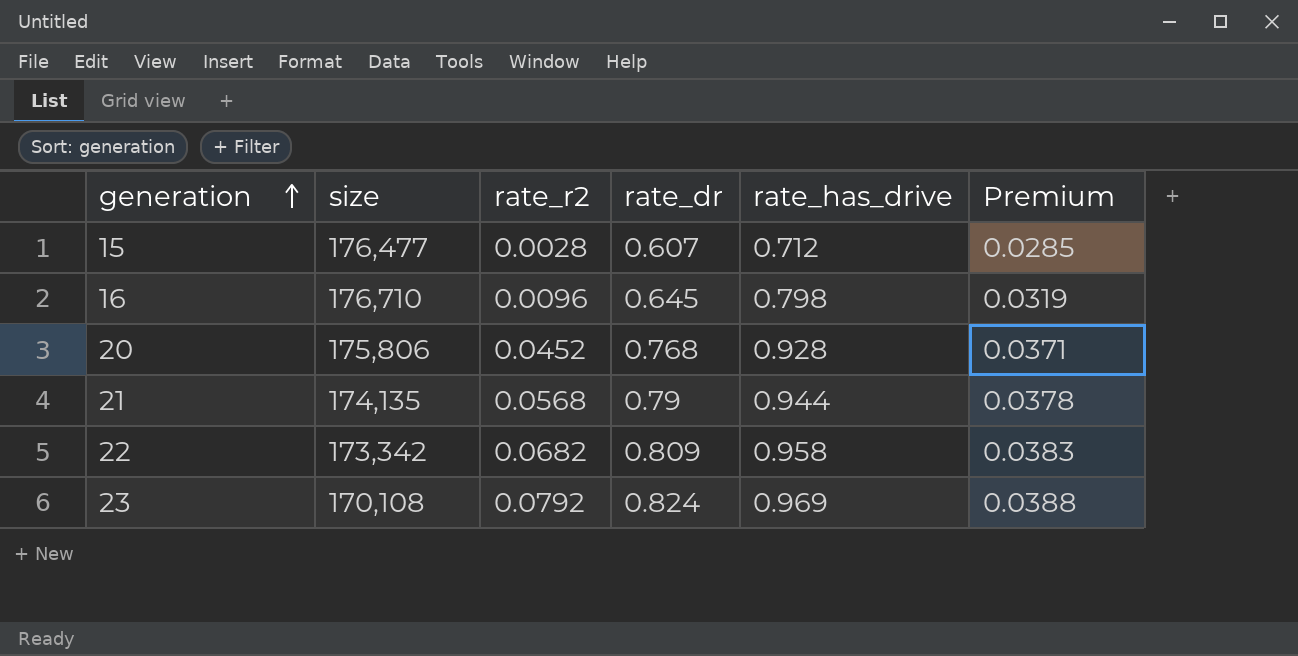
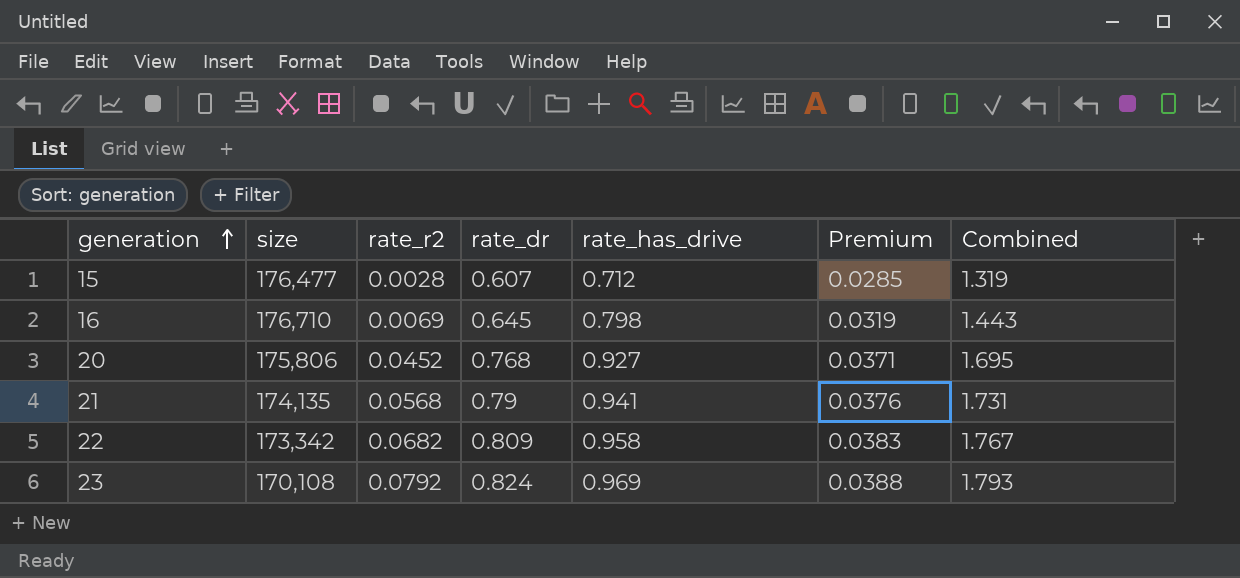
column Combined | formula: none -> [rate_dr] + [rate_has_drive]
16 | rate_r2: 0.0096 -> 0.0069
20 | rate_has_drive: 0.928 -> 0.927
21 | rate_has_drive: 0.944 -> 0.941
21 | Premium: 0.0378 -> 0.0376

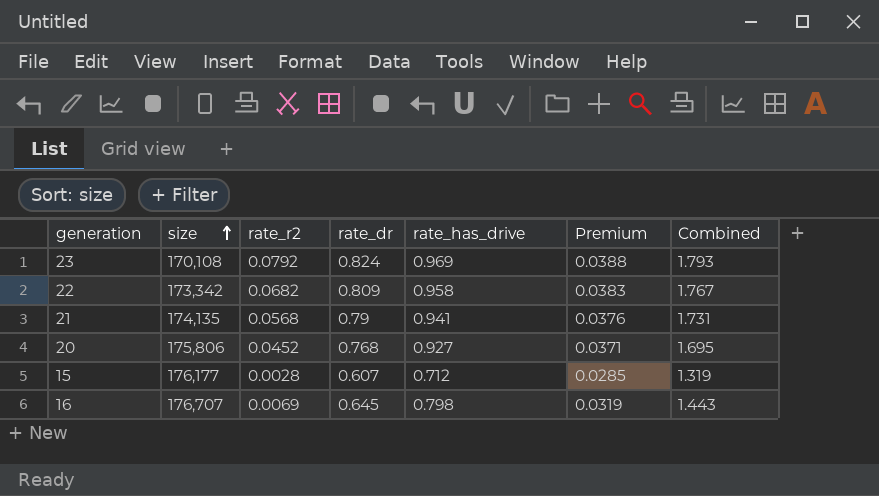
row order: generation ascending -> size ascending
15 | size: 176,477 -> 176,177
16 | size: 176,710 -> 176,707

